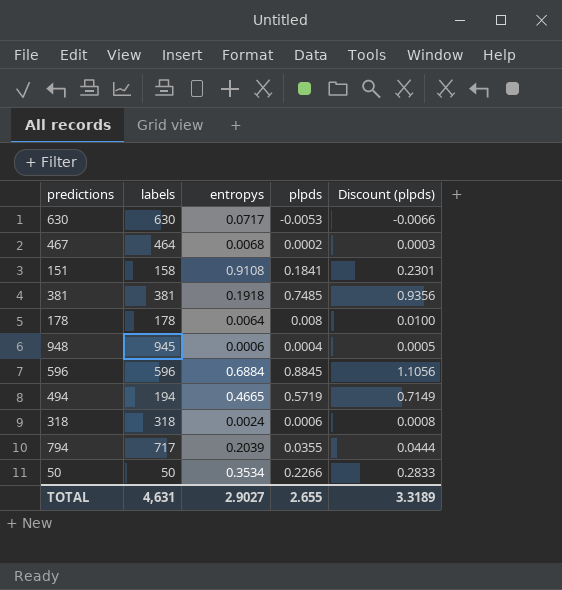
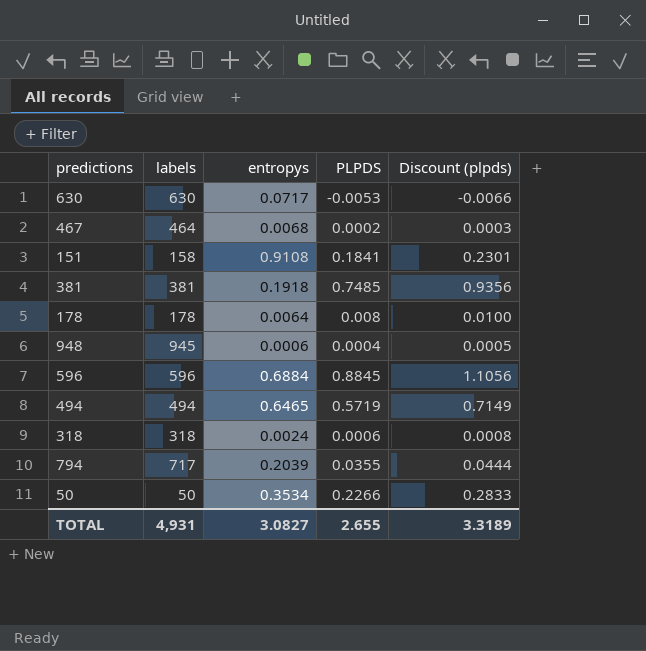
column name: plpds -> PLPDS
494 | labels: 194 -> 494
494 | entropys: 0.4665 -> 0.6465
TOTAL | labels: 4,631 -> 4,931
TOTAL | entropys: 2.9027 -> 3.0827

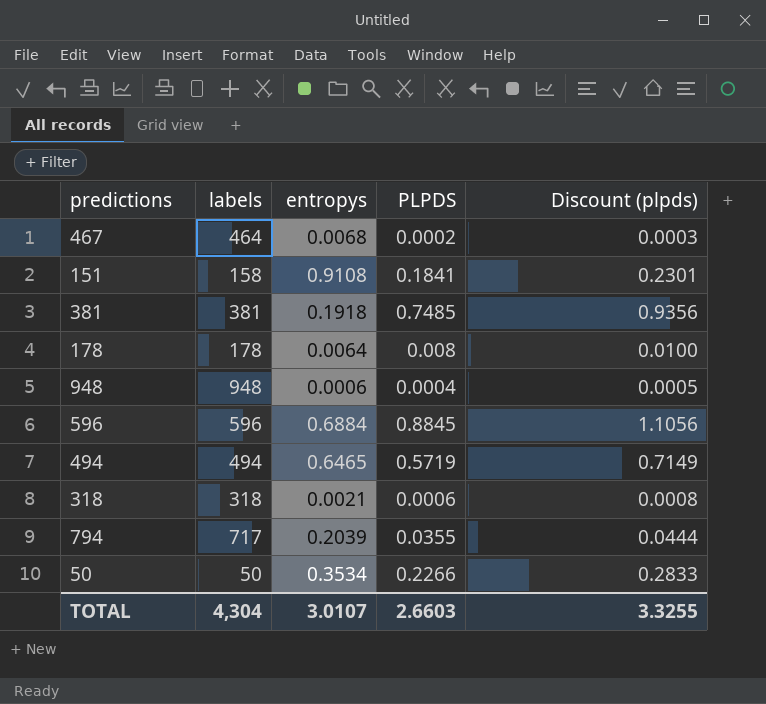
row 630: 630 | 0.0717 | -0.0053 | -0.0066 -> none
948 | labels: 945 -> 948
318 | entropys: 0.0024 -> 0.0021
TOTAL | labels: 4,931 -> 4,304
TOTAL | entropys: 3.0827 -> 3.0107
TOTAL | PLPDS: 2.655 -> 2.6603
TOTAL | Discount (plpds): 3.3189 -> 3.3255

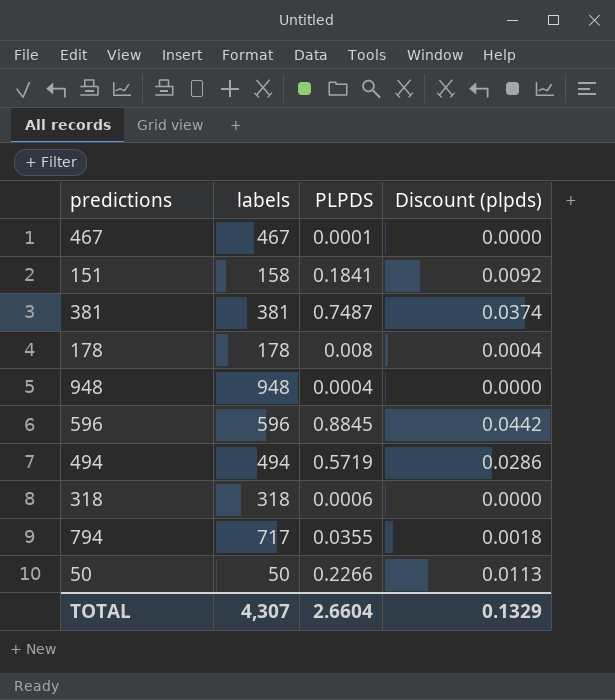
column entropys | position: 3 -> none
column Discount (plpds) | formula: [PLPDS] * 1.25 -> [PLPDS] * 0.05
467 | labels: 464 -> 467
467 | PLPDS: 0.0002 -> 0.0001
381 | PLPDS: 0.7485 -> 0.7487
TOTAL | labels: 4,304 -> 4,307
TOTAL | PLPDS: 2.6603 -> 2.6604
TOTAL | Discount (plpds): 3.3255 -> 0.1329

